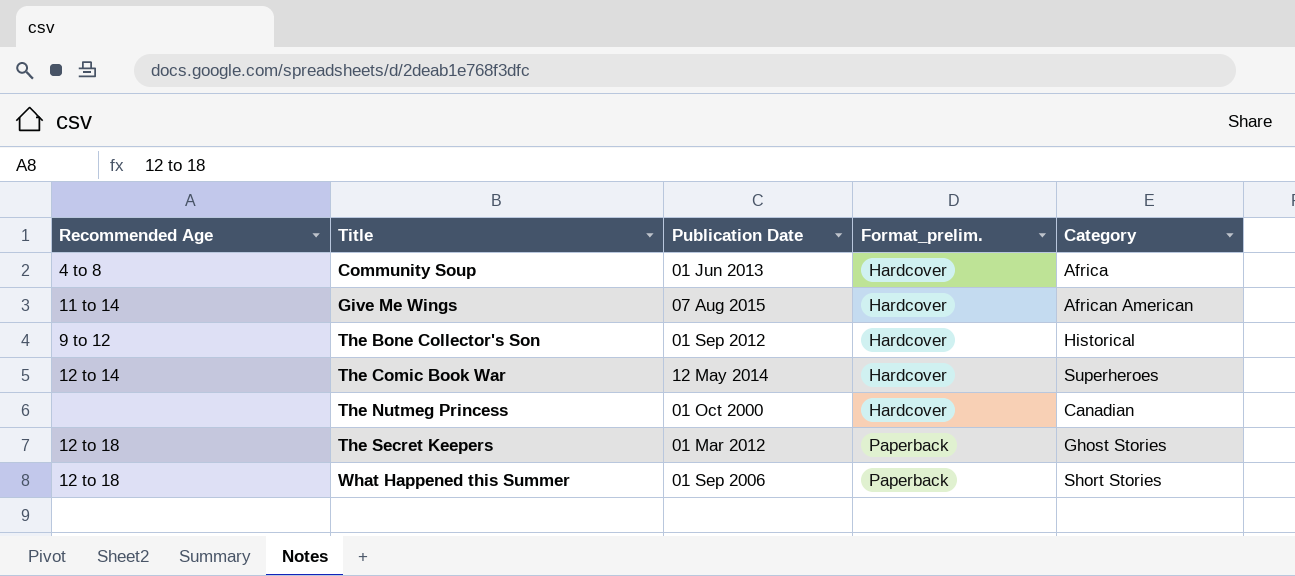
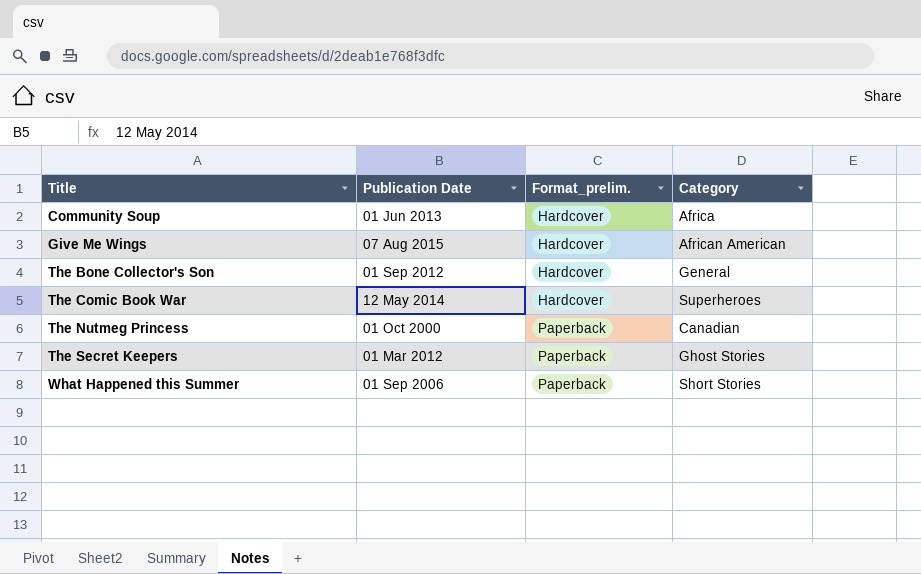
column Recommended Age | position: 1 -> none
The Bone Collector's Son | Category: Historical -> General
The Nutmeg Princess | Format_prelim.: Hardcover -> Paperback

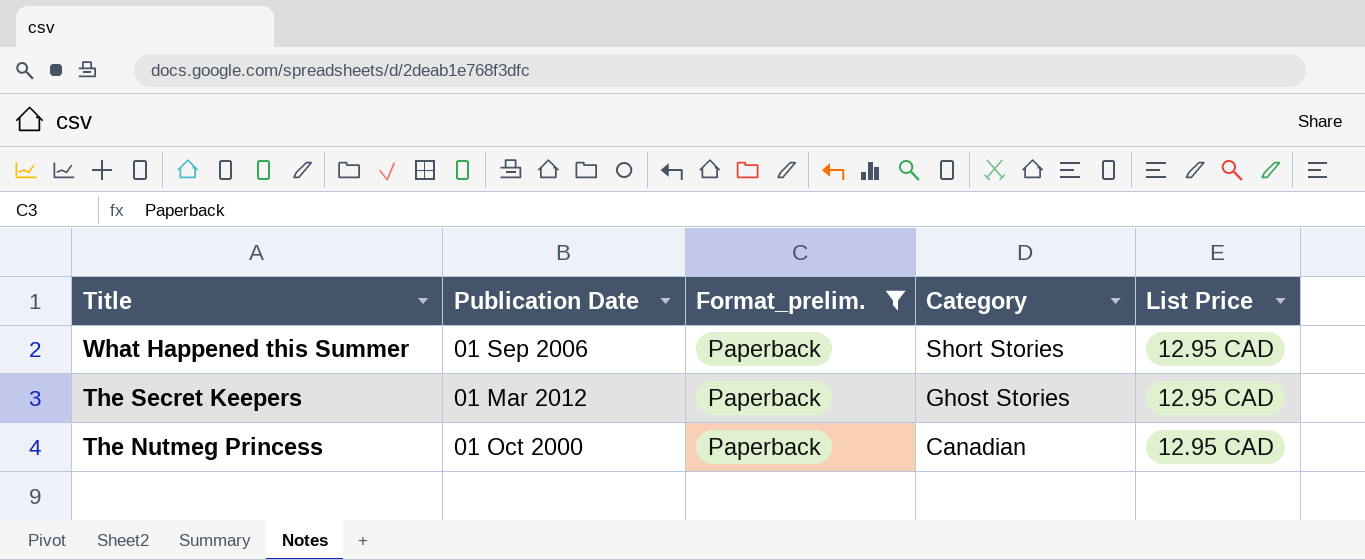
filter: none -> Format_prelim. = Paperback
row order: Title ascending -> Title descending
column List Price | position: none -> 5

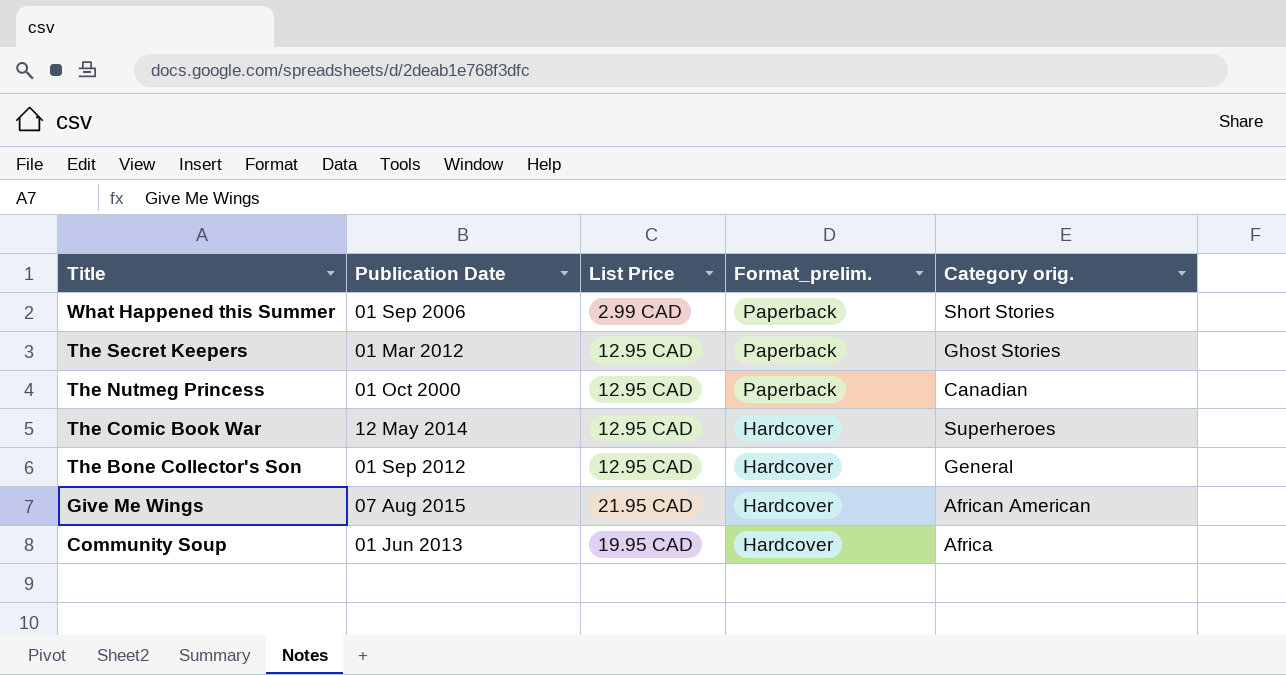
filter: Format_prelim. = Paperback -> none
column List Price | position: 5 -> 3
column name: Category -> Category orig.
What Happened this Summer | List Price: 12.95 CAD -> 2.99 CAD

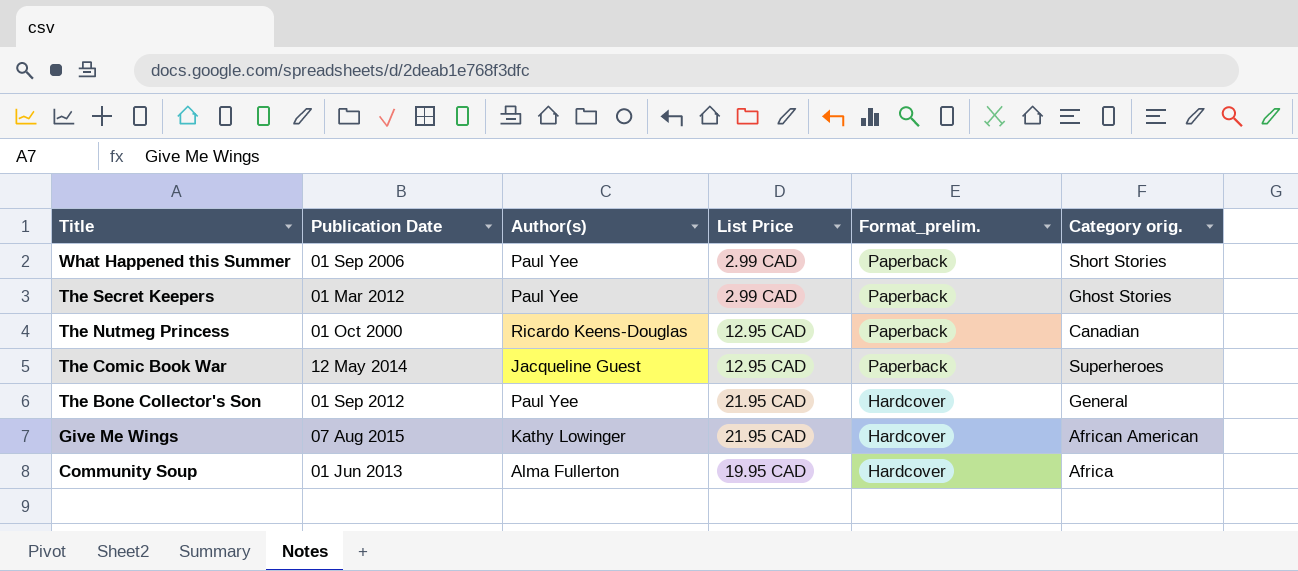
column Author(s) | position: none -> 3
The Secret Keepers | List Price: 12.95 CAD -> 2.99 CAD
The Comic Book War | Format_prelim.: Hardcover -> Paperback
The Bone Collector's Son | List Price: 12.95 CAD -> 21.95 CAD

